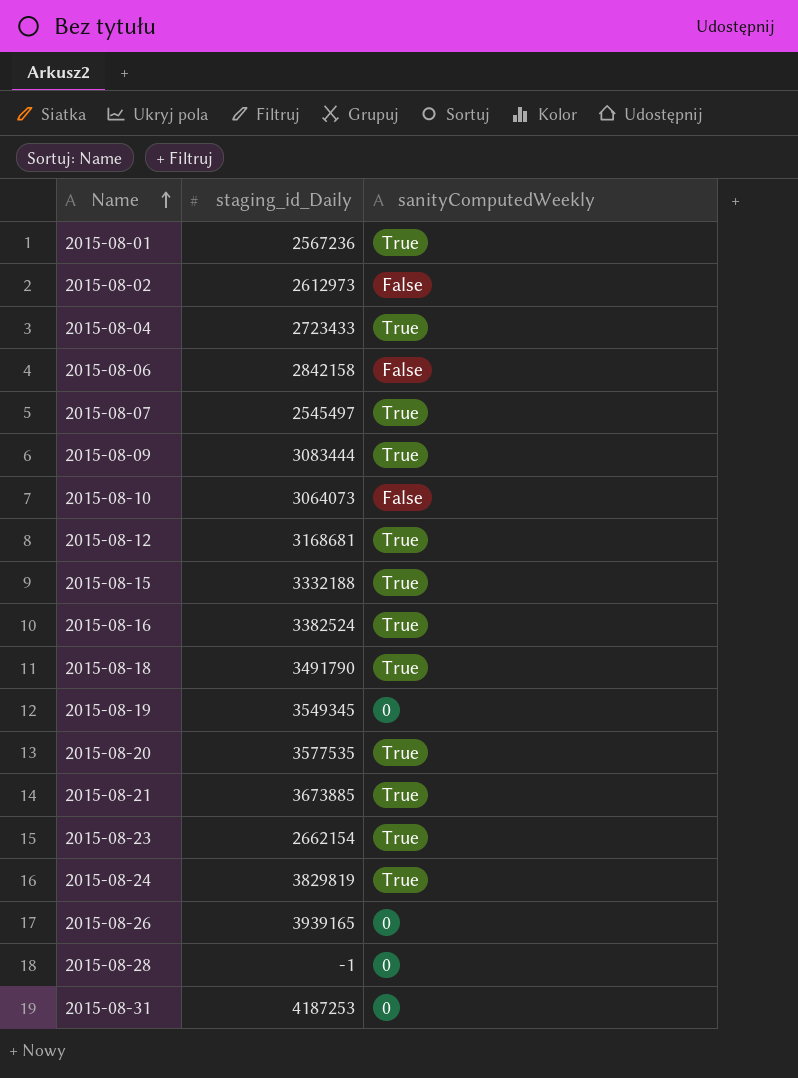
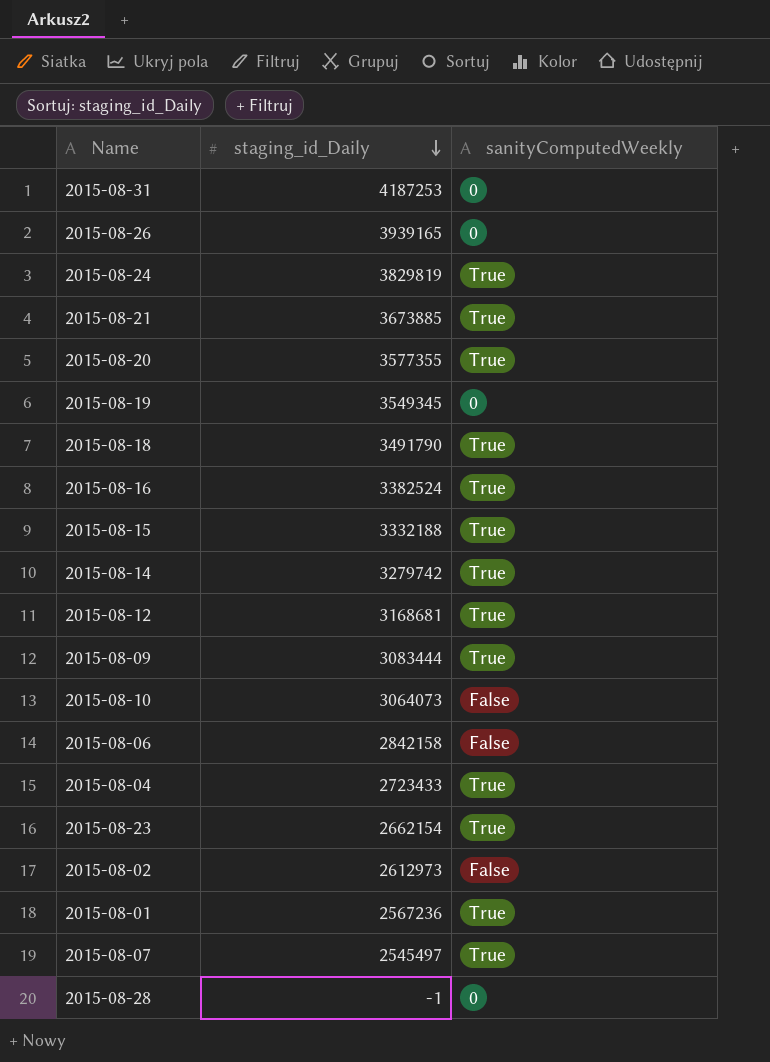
row order: Name ascending -> staging_id_Daily descending
2015-08-20 | staging_id_Daily: 3577535 -> 3577355
row 2015-08-14: none -> 3279742 | True

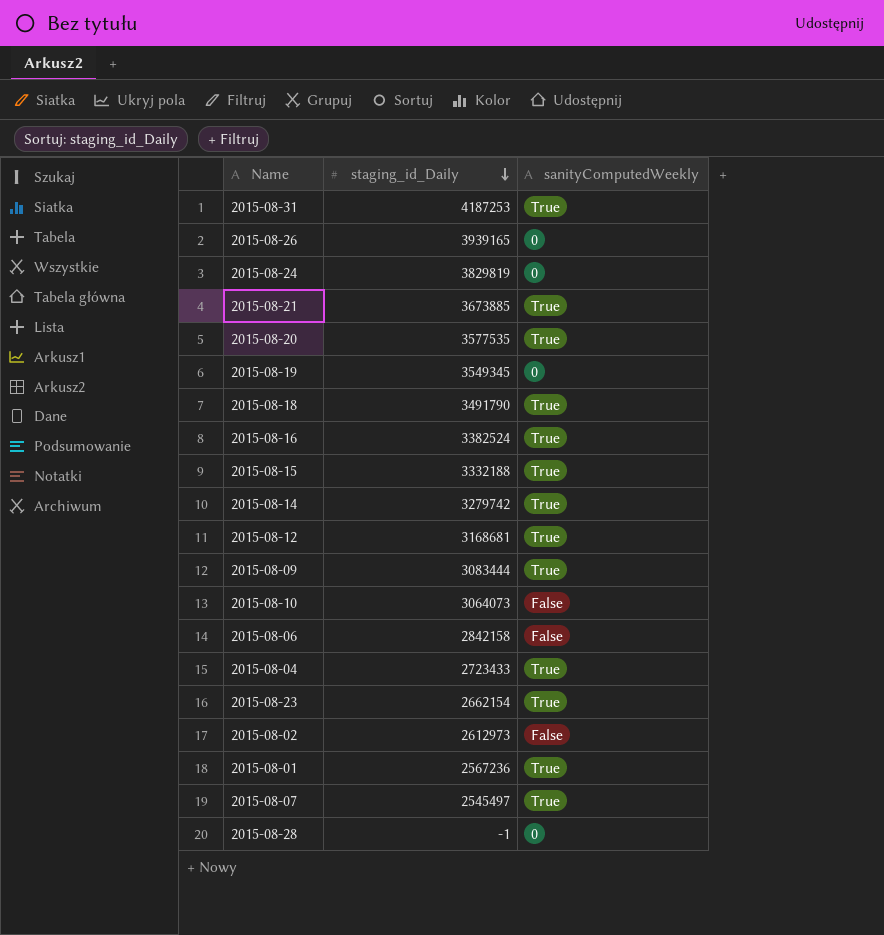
2015-08-31 | sanityComputedWeekly: 0 -> True
2015-08-24 | sanityComputedWeekly: True -> 0
2015-08-20 | staging_id_Daily: 3577355 -> 3577535

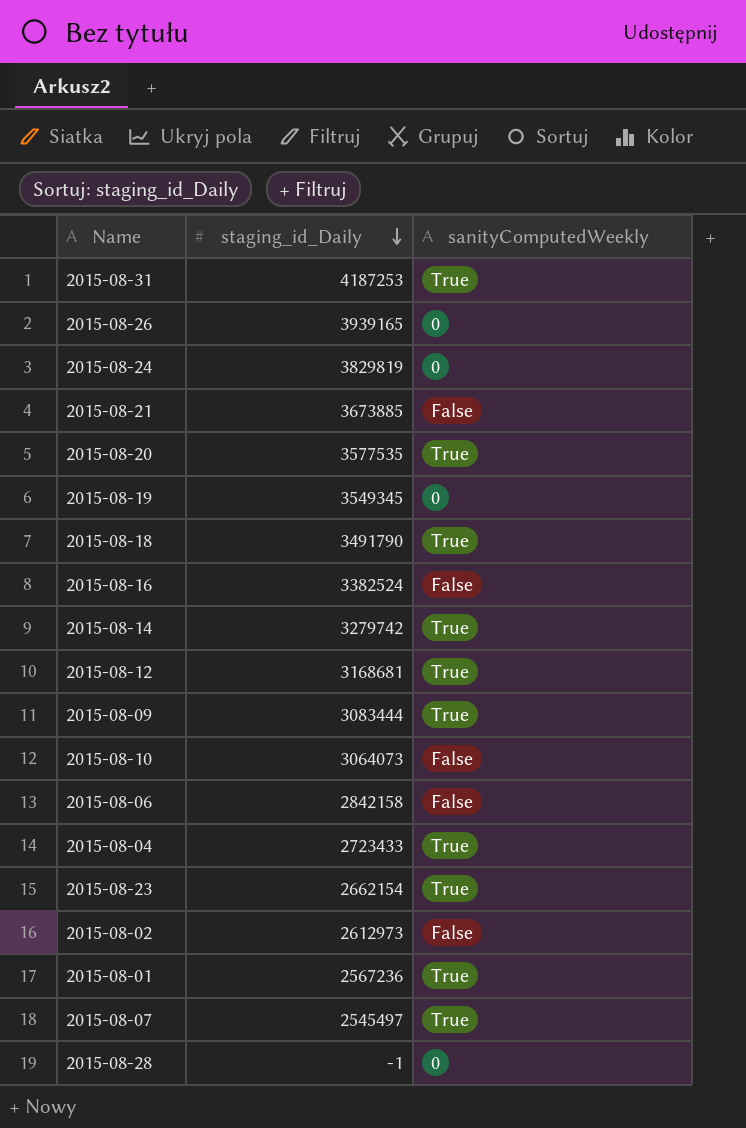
row 2015-08-15: 3332188 | True -> none
2015-08-21 | sanityComputedWeekly: True -> False
2015-08-16 | sanityComputedWeekly: True -> False

